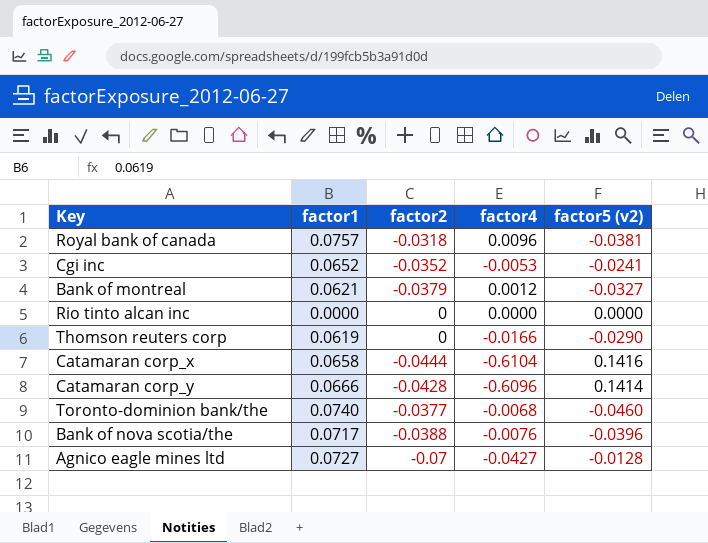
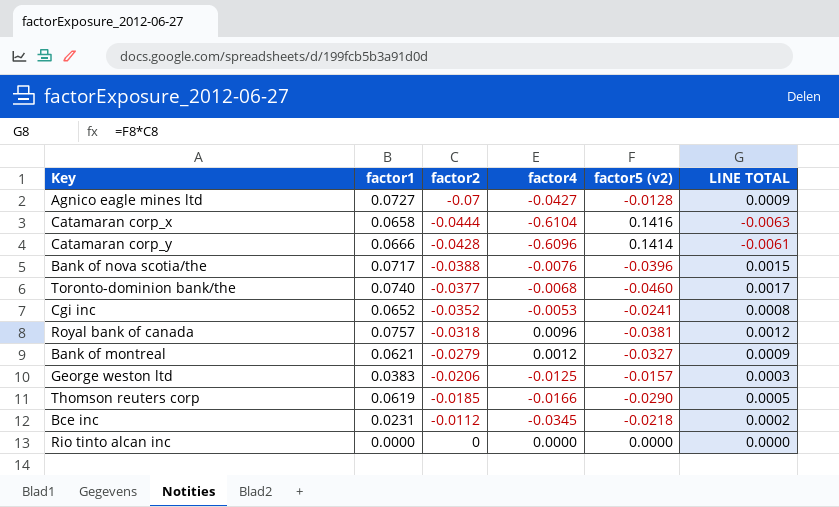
row order: none -> factor2 ascending
column LINE TOTAL | formula: none -> [factor2] * [factor5 (v2)]
Bank of montreal | factor2: -0.0379 -> -0.0279
row George weston ltd: none -> 0.0383 | -0.0206 | -0.0125 | -0.0157 | 0.0003
Thomson reuters corp | factor2: 0 -> -0.0185
row Bce inc: none -> 0.0231 | -0.0112 | -0.0345 | -0.0218 | 0.0002

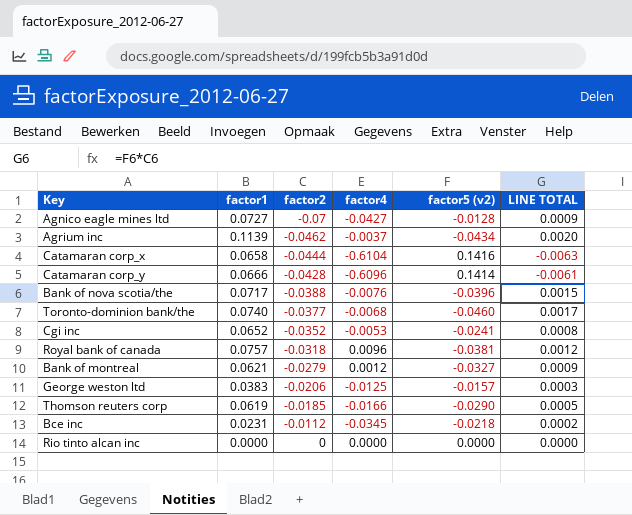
row Agrium inc: none -> 0.1139 | -0.0462 | -0.0037 | -0.0434 | 0.0020

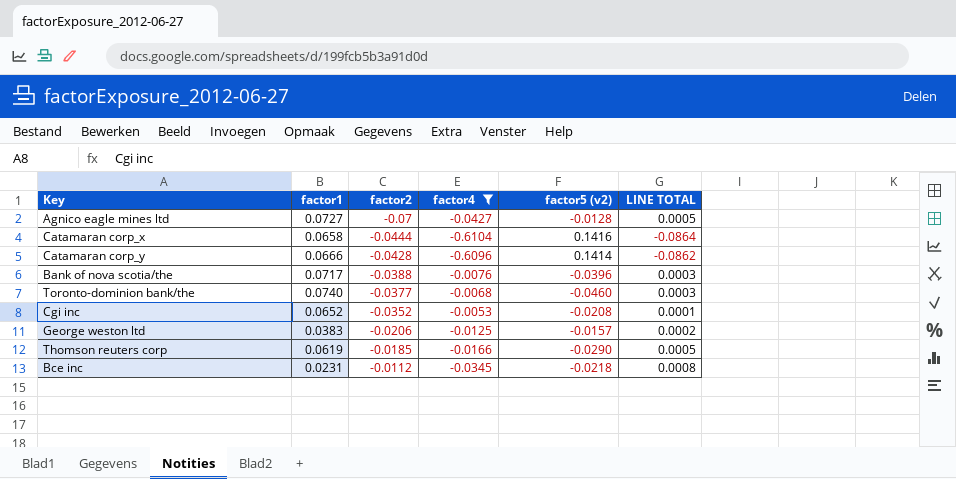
filter: none -> factor4 <= -0.0053
column LINE TOTAL | formula: [factor2] * [factor5 (v2)] -> [factor4] * [factor5 (v2)]
Cgi inc | factor5 (v2): -0.0241 -> -0.0208

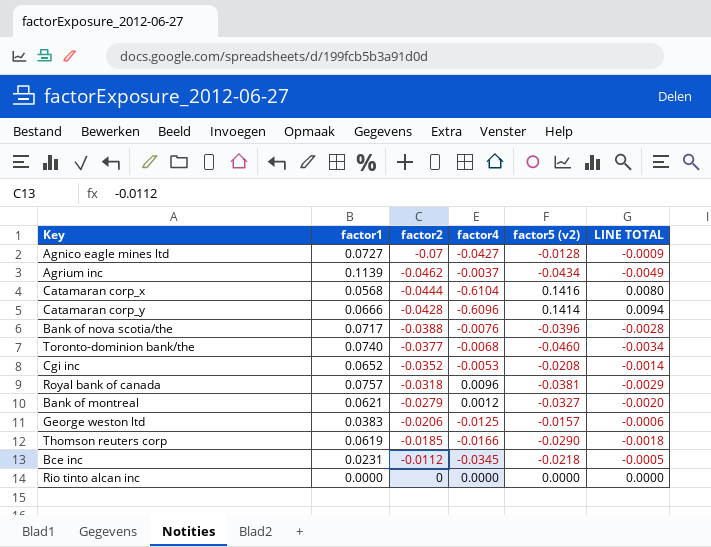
filter: factor4 <= -0.0053 -> none
column LINE TOTAL | formula: [factor4] * [factor5 (v2)] -> [factor1] * [factor5 (v2)]
Catamaran corp_x | factor1: 0.0658 -> 0.0568

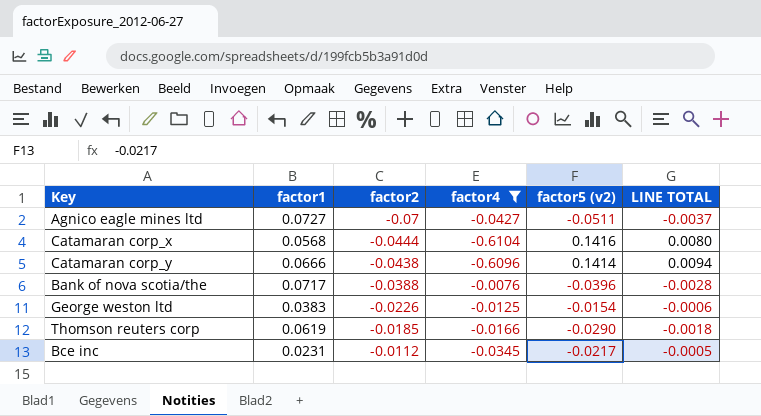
filter: none -> factor4 <= -0.0076
Agnico eagle mines ltd | factor5 (v2): -0.0128 -> -0.0511
Agnico eagle mines ltd | LINE TOTAL: -0.0009 -> -0.0037
Catamaran corp_y | factor2: -0.0428 -> -0.0438
George weston ltd | factor2: -0.0206 -> -0.0226
George weston ltd | factor5 (v2): -0.0157 -> -0.0154
Bce inc | factor5 (v2): -0.0218 -> -0.0217

